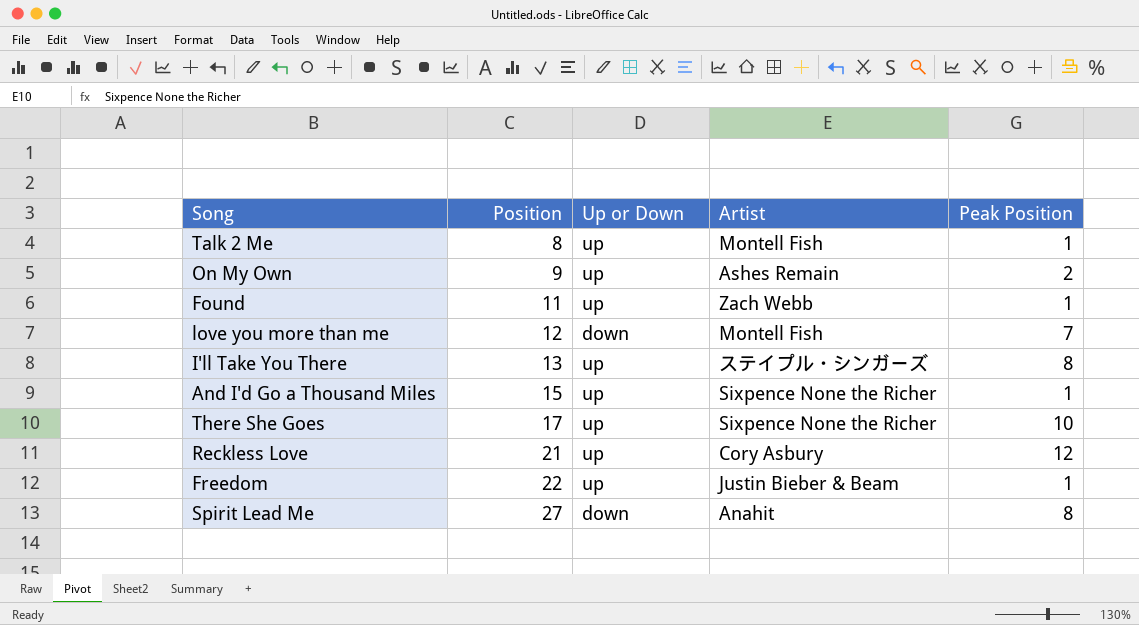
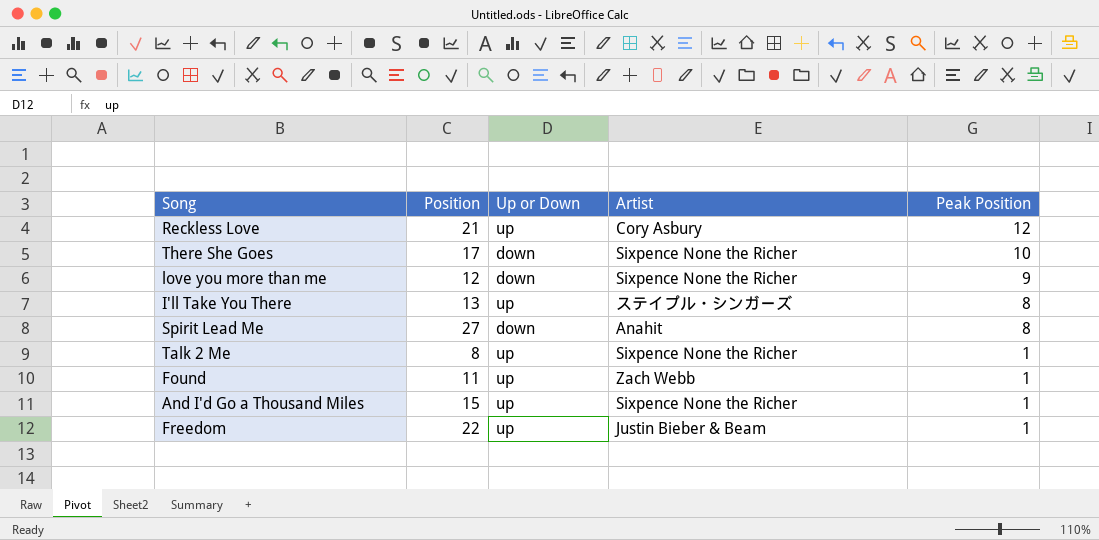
row order: Position ascending -> Peak Position descending
row On My Own: 9 | up | Ashes Remain | 2 -> none
There She Goes | Up or Down: up -> down
love you more than me | Artist: Montell Fish -> Sixpence None the Richer
love you more than me | Peak Position: 7 -> 9
Talk 2 Me | Artist: Montell Fish -> Sixpence None the Richer

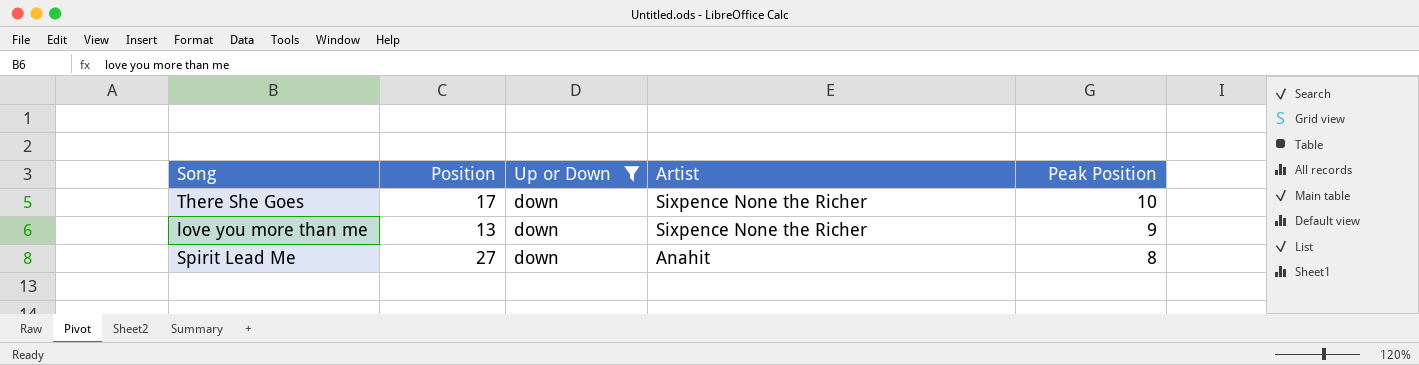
filter: none -> Up or Down = down
love you more than me | Position: 12 -> 13

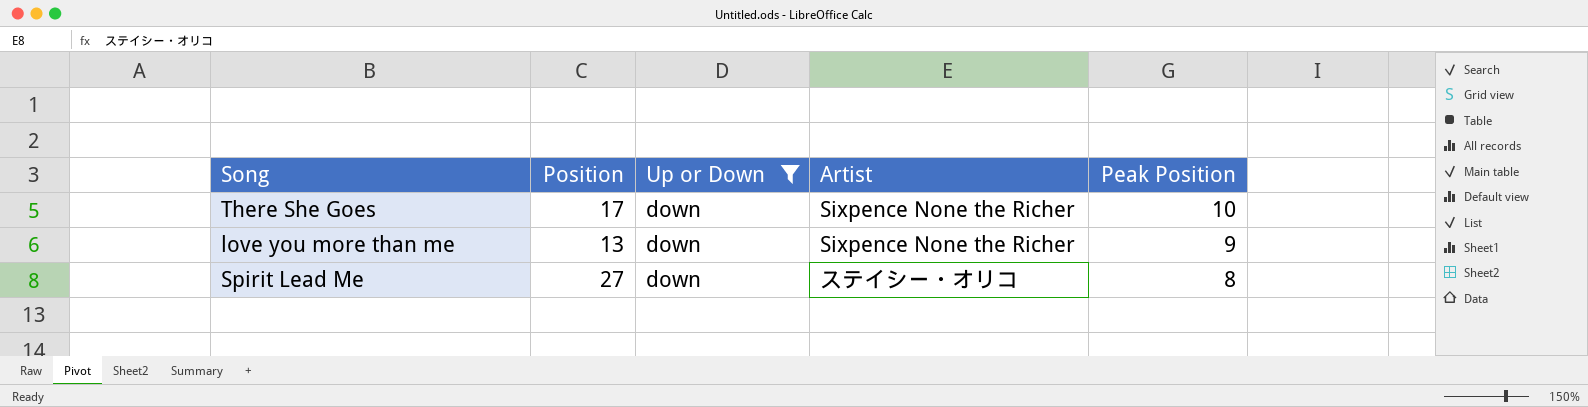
Spirit Lead Me | Artist: Anahit -> ステイシー・オリコ

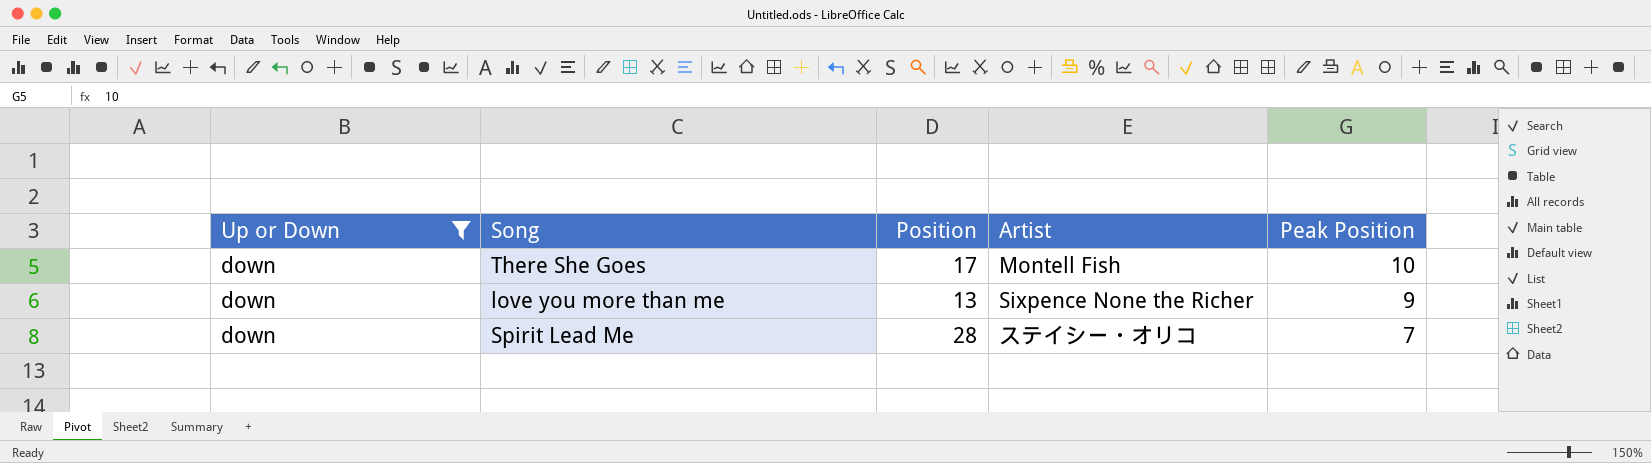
column Up or Down | position: 3 -> 1
There She Goes | Artist: Sixpence None the Richer -> Montell Fish
Spirit Lead Me | Position: 27 -> 28
Spirit Lead Me | Peak Position: 8 -> 7

